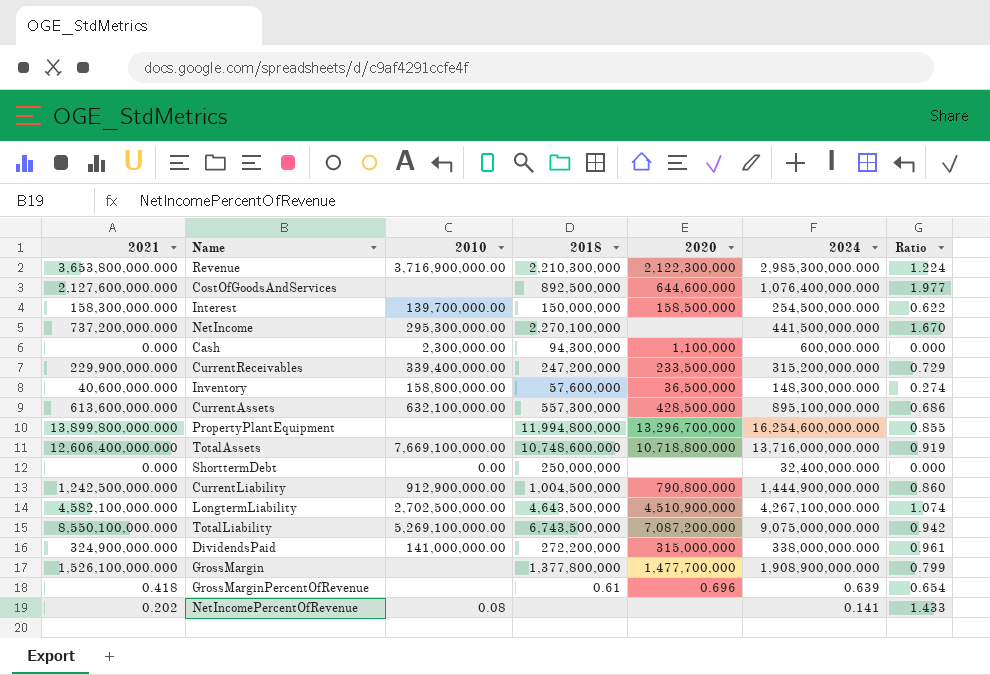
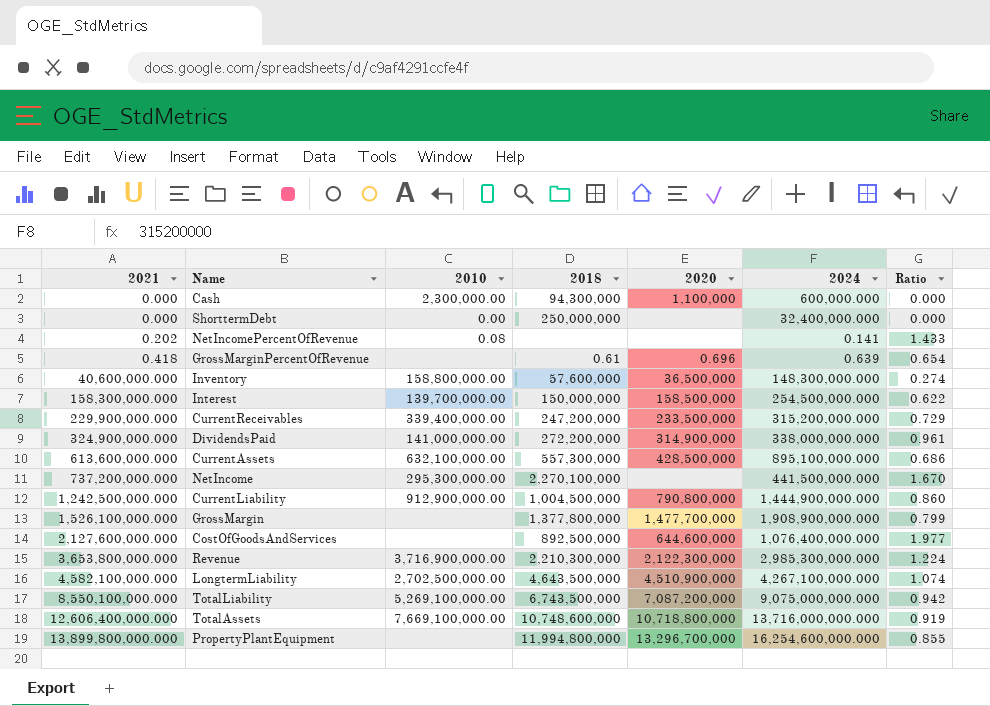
row order: none -> 2021 ascending
DividendsPaid | 2020: 315,000,000 -> 314,900,000

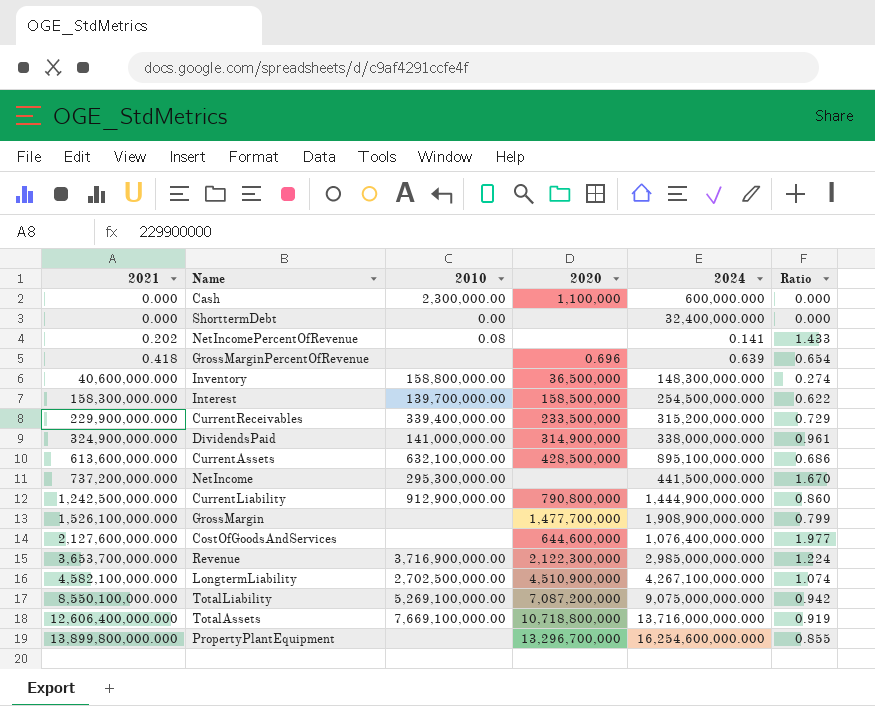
column 2018 | position: 4 -> none
Revenue | 2021: 3,653,800,000.000 -> 3,653,700,000.000
Revenue | 2024: 2,985,300,000.000 -> 2,985,000,000.000

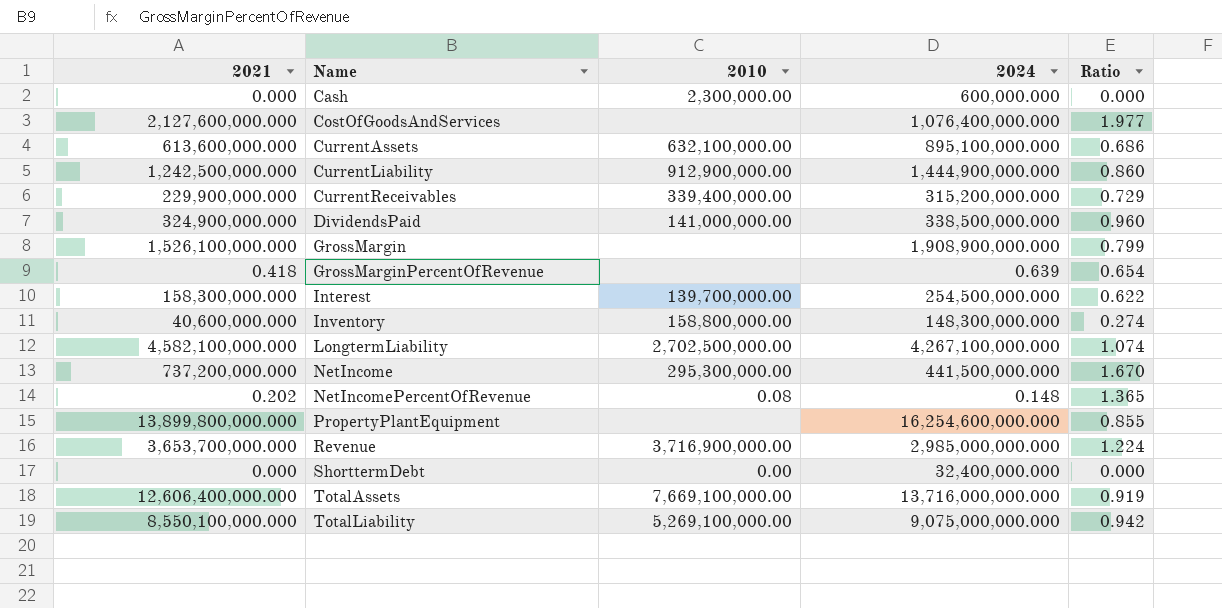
row order: 2021 ascending -> Name ascending
column 2020 | position: 4 -> none
DividendsPaid | 2024: 338,000,000.000 -> 338,500,000.000
DividendsPaid | Ratio: 0.961 -> 0.960
NetIncomePercentOfRevenue | 2024: 0.141 -> 0.148
NetIncomePercentOfRevenue | Ratio: 1.433 -> 1.365

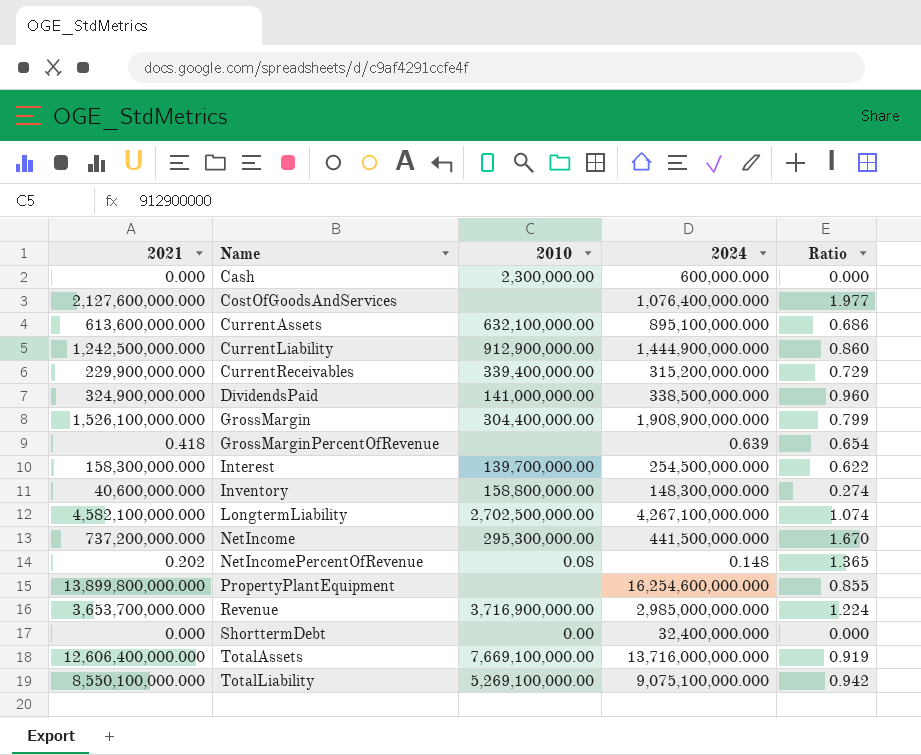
GrossMargin | 2010: none -> 304,400,000.00
TotalLiability | 2024: 9,075,000,000.000 -> 9,075,100,000.000

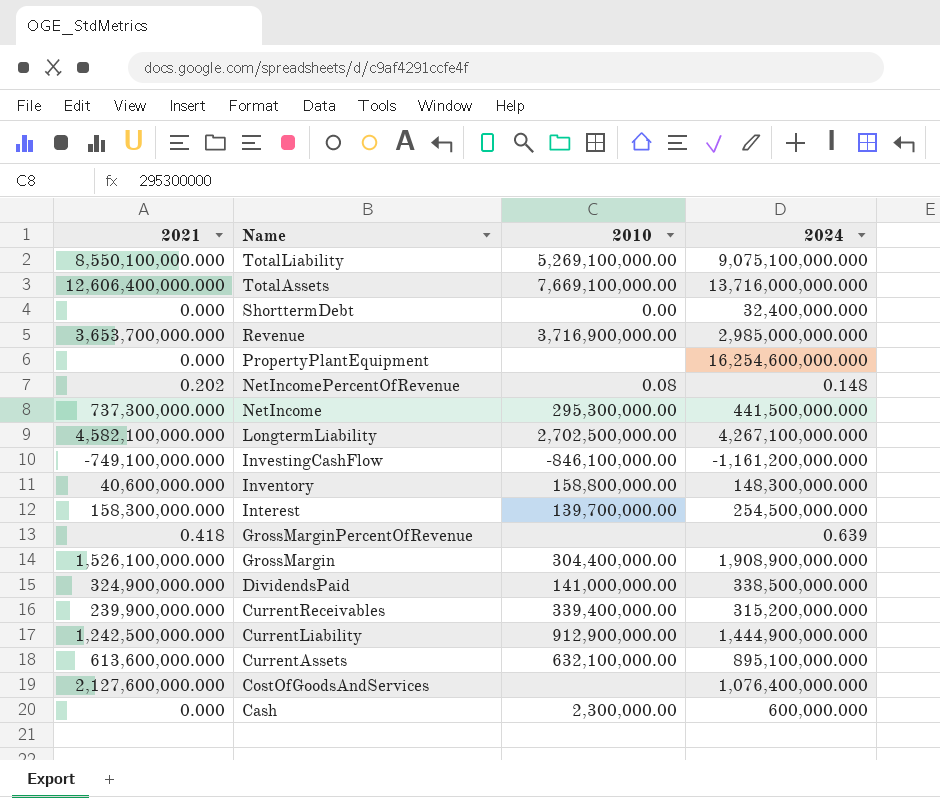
row order: Name ascending -> Name descending
column Ratio | formula: [2021] / [2024] -> none
PropertyPlantEquipment | 2021: 13,899,800,000.000 -> 0.000
NetIncome | 2021: 737,200,000.000 -> 737,300,000.000
row InvestingCashFlow: none -> -749,100,000.000 | -846,100,000.00 | -1,161,200,000.000
CurrentReceivables | 2021: 229,900,000.000 -> 239,900,000.000

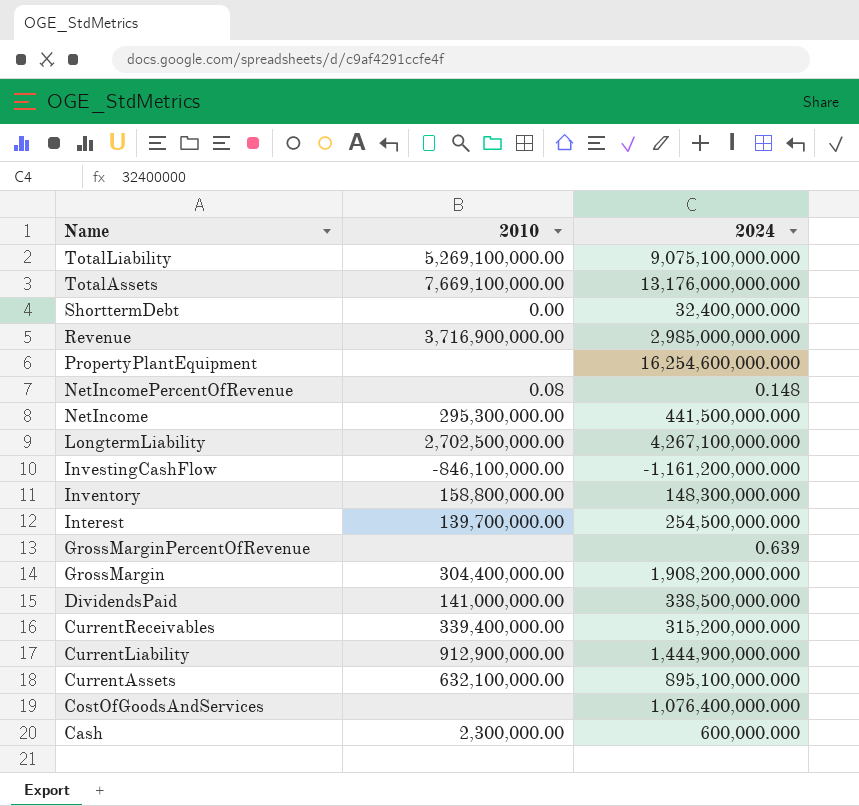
column 2021 | position: 1 -> none
TotalAssets | 2024: 13,716,000,000.000 -> 13,176,000,000.000
GrossMargin | 2024: 1,908,900,000.000 -> 1,908,200,000.000

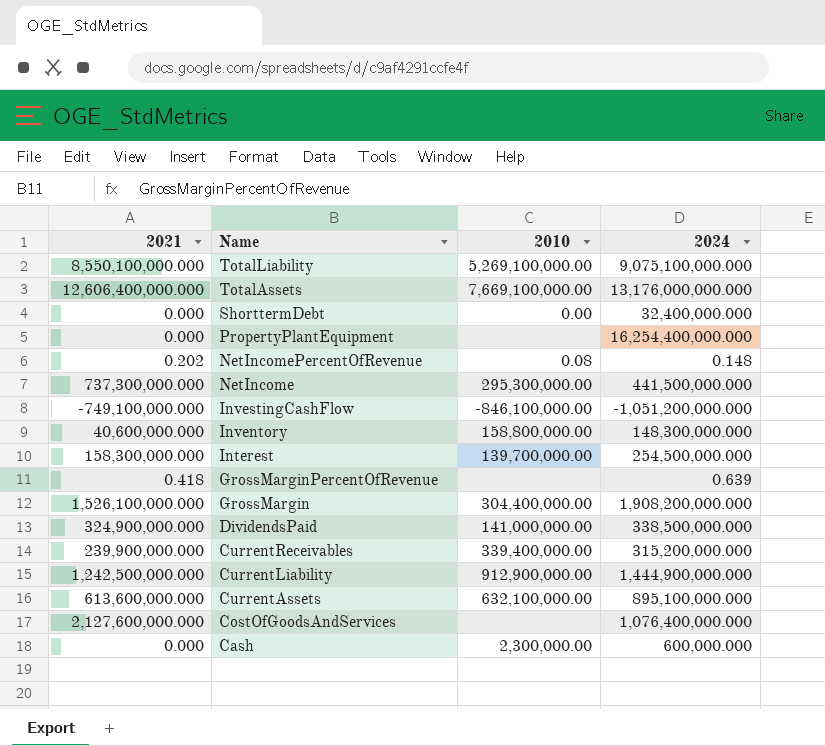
column 2021 | position: none -> 1
row Revenue: 3,716,900,000.00 | 2,985,000,000.000 -> none
row LongtermLiability: 2,702,500,000.00 | 4,267,100,000.000 -> none
PropertyPlantEquipment | 2024: 16,254,600,000.000 -> 16,254,400,000.000
InvestingCashFlow | 2024: -1,161,200,000.000 -> -1,051,200,000.000

